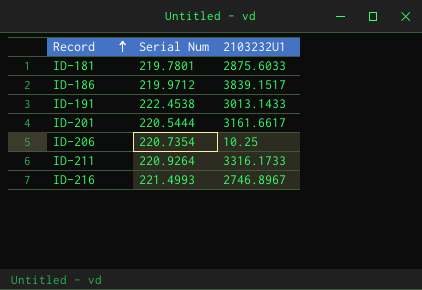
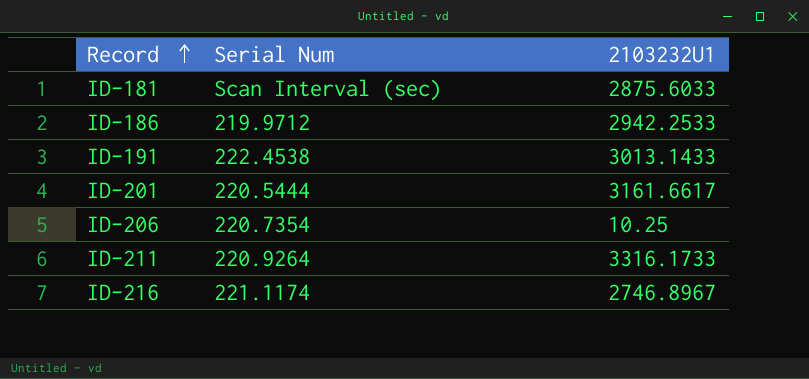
ID-181 | Serial Num: 219.7801 -> Scan Interval (sec)
ID-186 | 2103232U1: 3839.1517 -> 2942.2533
ID-216 | Serial Num: 221.4993 -> 221.1174

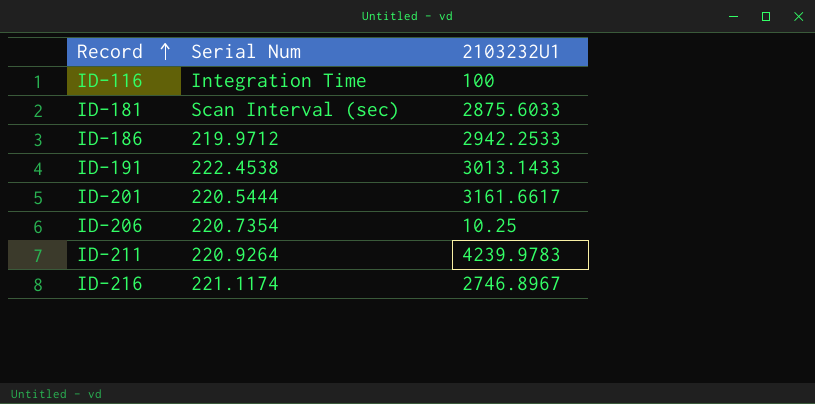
row ID-116: none -> Integration Time | 100
ID-211 | 2103232U1: 3316.1733 -> 4239.9783

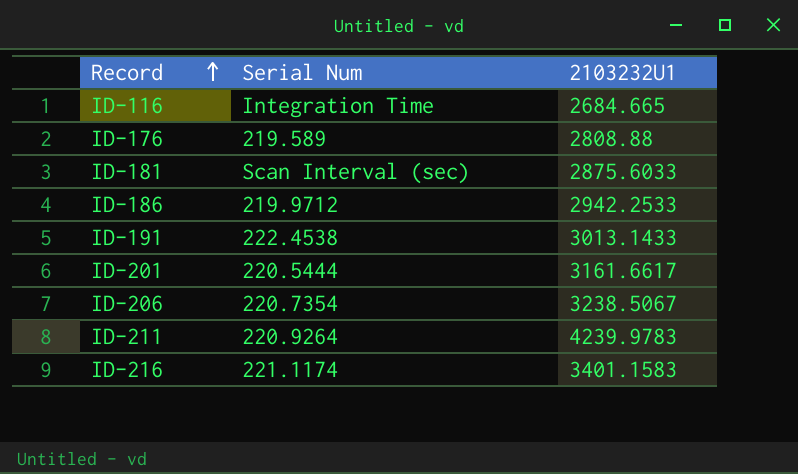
ID-116 | 2103232U1: 100 -> 2684.665
row ID-176: none -> 219.589 | 2808.88
ID-206 | 2103232U1: 10.25 -> 3238.5067
ID-216 | 2103232U1: 2746.8967 -> 3401.1583

